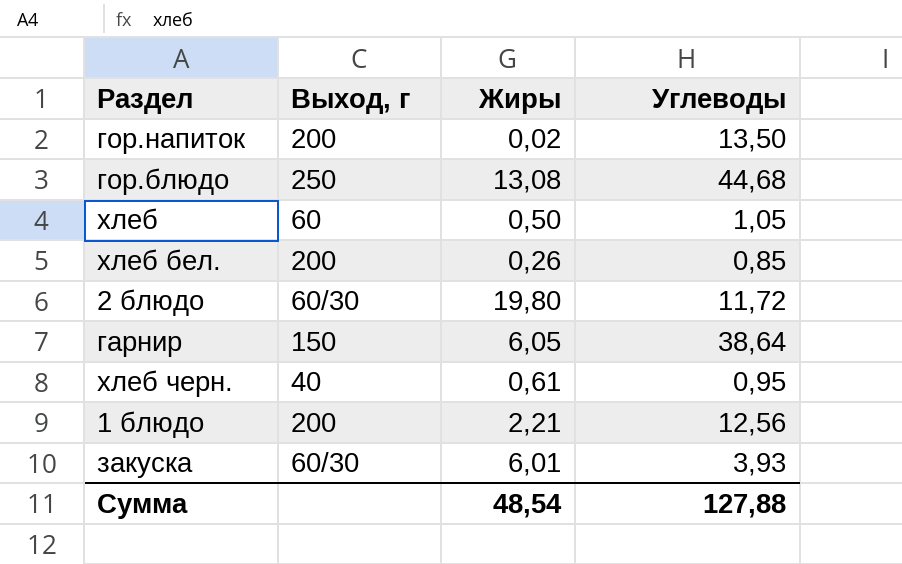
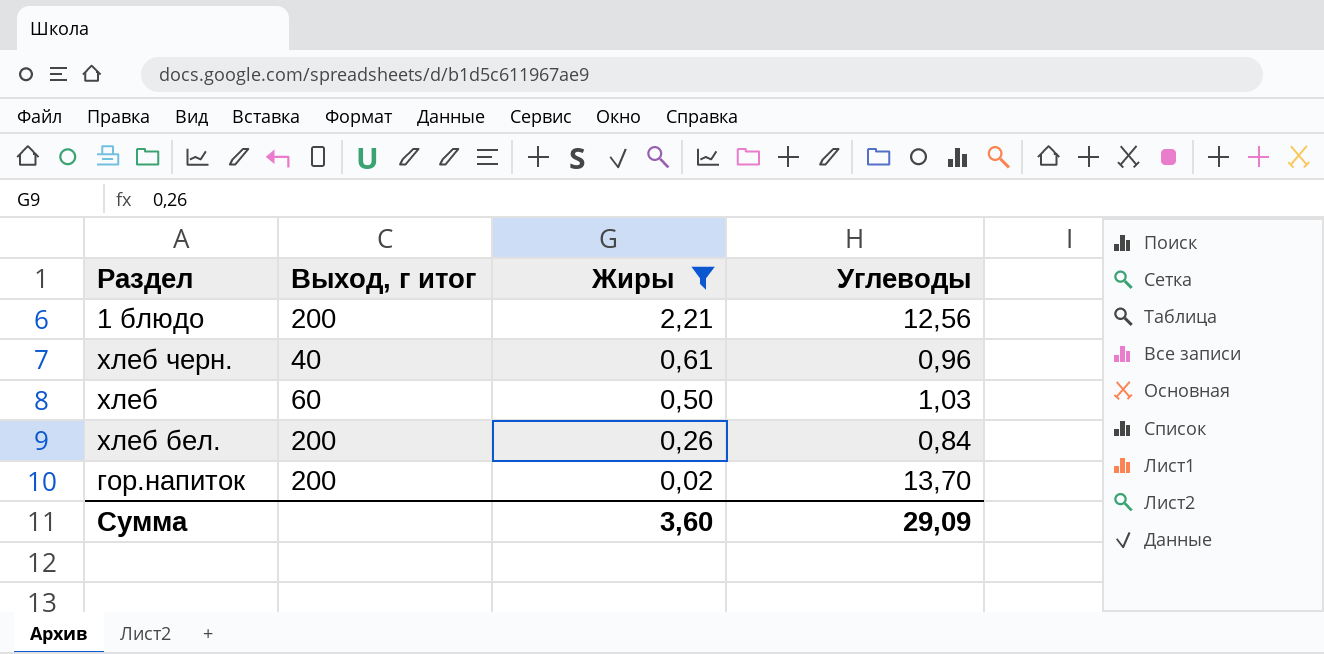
filter: none -> Жиры <= 2,21
row order: none -> Жиры descending
column name: Выход, г -> Выход, г итог
хлеб черн. | Углеводы: 0,95 -> 0,96
хлеб | Углеводы: 1,05 -> 1,03
хлеб бел. | Углеводы: 0,85 -> 0,84
гор.напиток | Углеводы: 13,50 -> 13,70
Сумма | Жиры: 48,54 -> 3,60
Сумма | Углеводы: 127,88 -> 29,09

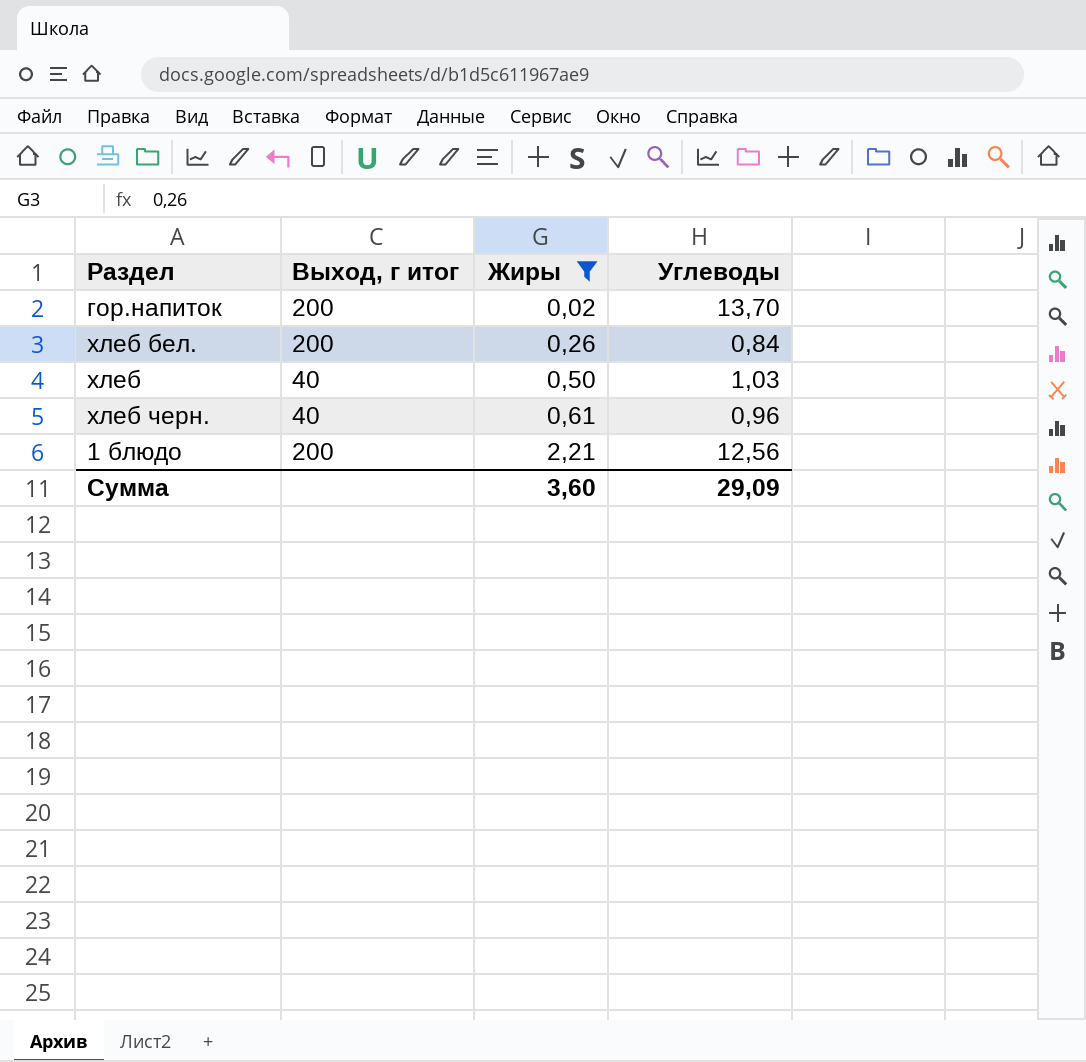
row order: Жиры descending -> Жиры ascending
хлеб | Выход, г итог: 60 -> 40

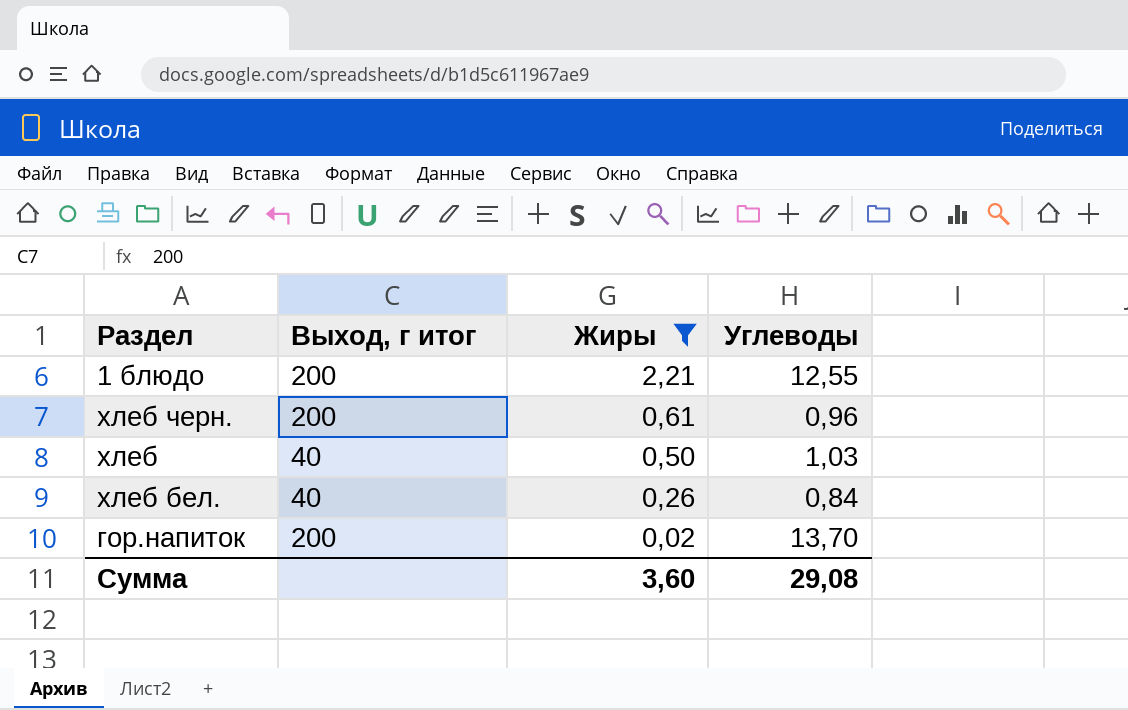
row order: Жиры ascending -> Жиры descending
1 блюдо | Углеводы: 12,56 -> 12,55
хлеб черн. | Выход, г итог: 40 -> 200
хлеб бел. | Выход, г итог: 200 -> 40
Сумма | Углеводы: 29,09 -> 29,08

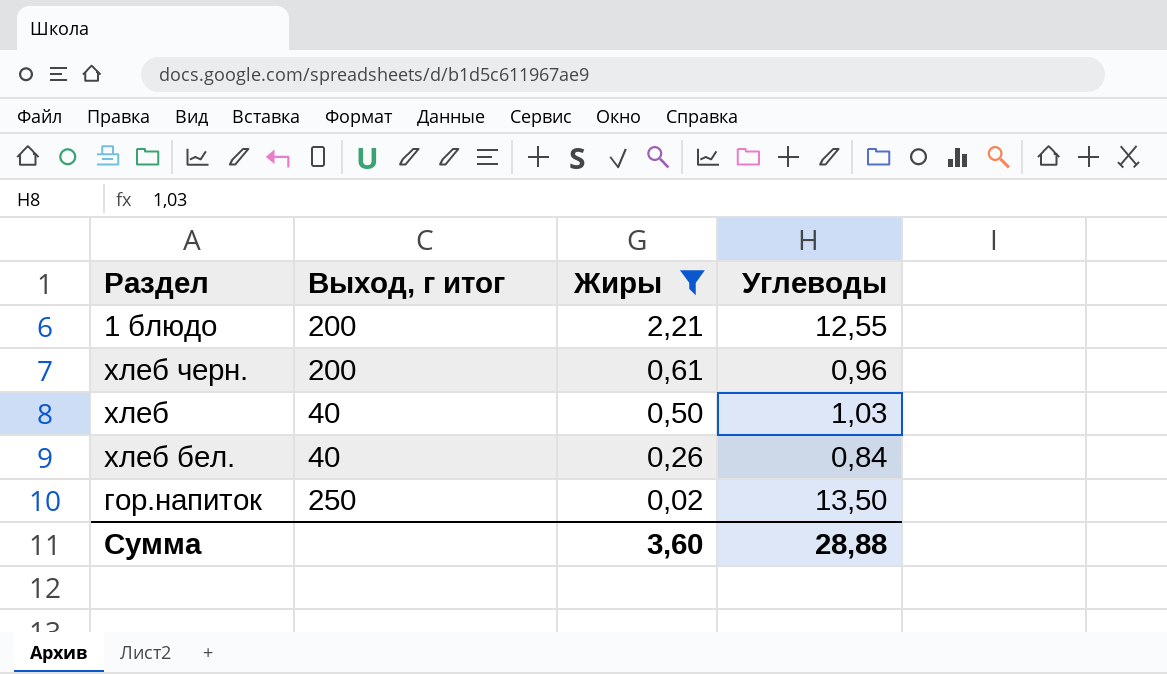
гор.напиток | Выход, г итог: 200 -> 250
гор.напиток | Углеводы: 13,70 -> 13,50
Сумма | Углеводы: 29,08 -> 28,88

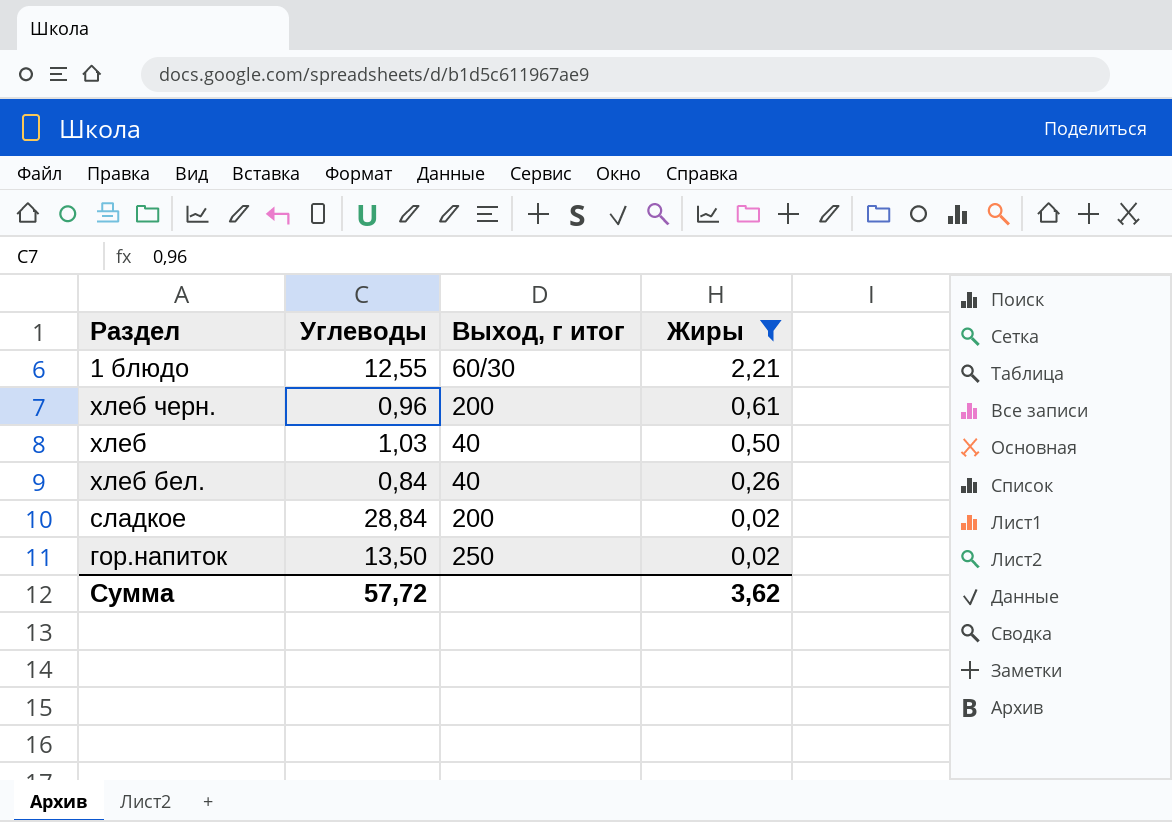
column Углеводы | position: 4 -> 2
1 блюдо | Выход, г итог: 200 -> 60/30
row сладкое: none -> 28,84 | 200 | 0,02
Сумма | Углеводы: 28,88 -> 57,72
Сумма | Жиры: 3,60 -> 3,62

